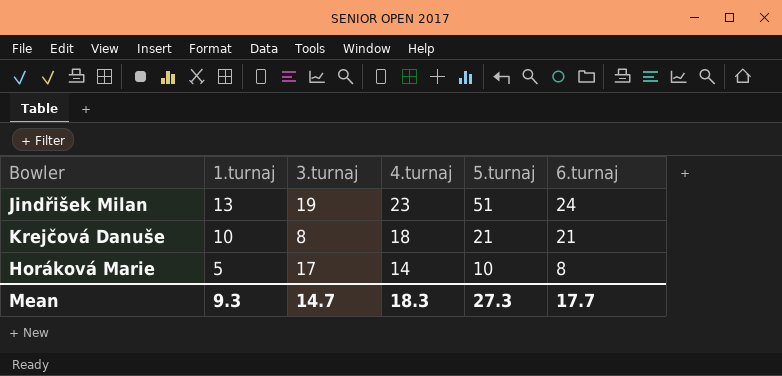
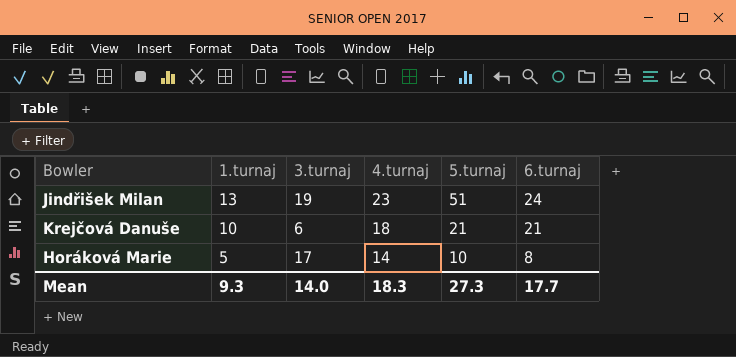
Krejčová Danuše | 3.turnaj: 8 -> 6
Mean | 3.turnaj: 14.7 -> 14.0

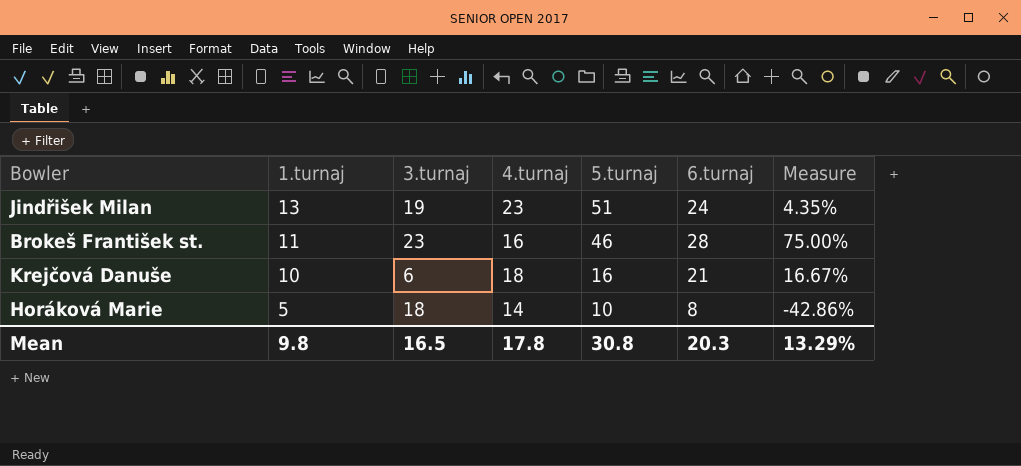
column Measure | formula: none -> ([6.turnaj] - [4.turnaj]) / [4.turnaj]
row Brokeš František st.: none -> 11 | 23 | 16 | 46 | 28 | 75.00%
Krejčová Danuše | 5.turnaj: 21 -> 16
Horáková Marie | 3.turnaj: 17 -> 18
Mean | 1.turnaj: 9.3 -> 9.8
Mean | 3.turnaj: 14.0 -> 16.5
Mean | 4.turnaj: 18.3 -> 17.8
Mean | 5.turnaj: 27.3 -> 30.8
Mean | 6.turnaj: 17.7 -> 20.3

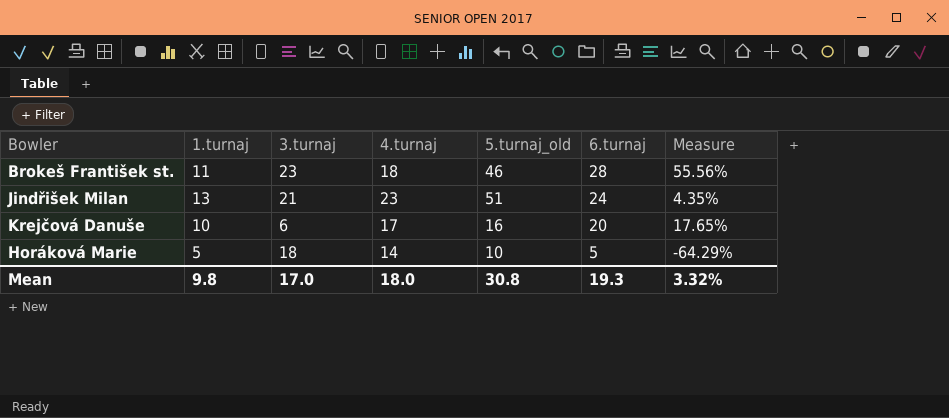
row order: 1.turnaj descending -> 6.turnaj descending
column name: 5.turnaj -> 5.turnaj_old
Brokeš František st. | 4.turnaj: 16 -> 18
Brokeš František st. | Measure: 75.00% -> 55.56%
Jindřišek Milan | 3.turnaj: 19 -> 21
Krejčová Danuše | 4.turnaj: 18 -> 17
Krejčová Danuše | 6.turnaj: 21 -> 20
Krejčová Danuše | Measure: 16.67% -> 17.65%
Horáková Marie | 6.turnaj: 8 -> 5
Horáková Marie | Measure: -42.86% -> -64.29%
Mean | 3.turnaj: 16.5 -> 17.0
Mean | 4.turnaj: 17.8 -> 18.0
Mean | 6.turnaj: 20.3 -> 19.3
Mean | Measure: 13.29% -> 3.32%

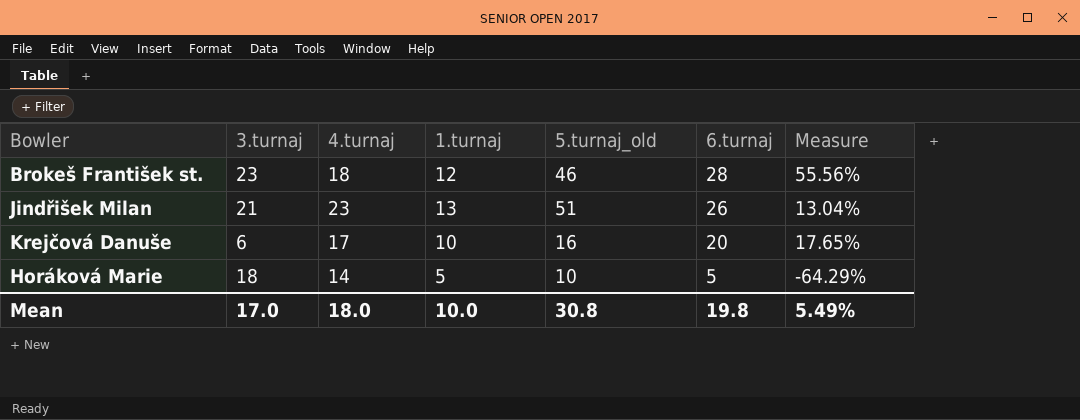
column 1.turnaj | position: 2 -> 4
Brokeš František st. | 1.turnaj: 11 -> 12
Jindřišek Milan | 6.turnaj: 24 -> 26
Jindřišek Milan | Measure: 4.35% -> 13.04%
Mean | 1.turnaj: 9.8 -> 10.0
Mean | 6.turnaj: 19.3 -> 19.8
Mean | Measure: 3.32% -> 5.49%

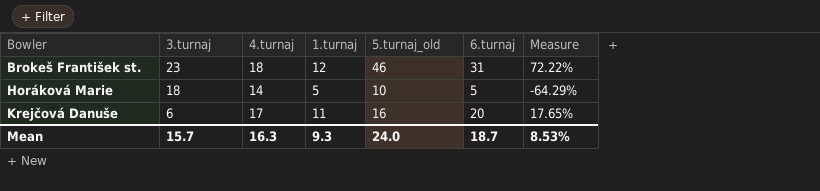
row order: 6.turnaj descending -> Bowler ascending
row Jindřišek Milan: 21 | 23 | 13 | 51 | 26 | 13.04% -> none
Brokeš František st. | 6.turnaj: 28 -> 31
Brokeš František st. | Measure: 55.56% -> 72.22%
Krejčová Danuše | 1.turnaj: 10 -> 11
Mean | 3.turnaj: 17.0 -> 15.7
Mean | 4.turnaj: 18.0 -> 16.3
Mean | 1.turnaj: 10.0 -> 9.3
Mean | 5.turnaj_old: 30.8 -> 24.0
Mean | 6.turnaj: 19.8 -> 18.7
Mean | Measure: 5.49% -> 8.53%

